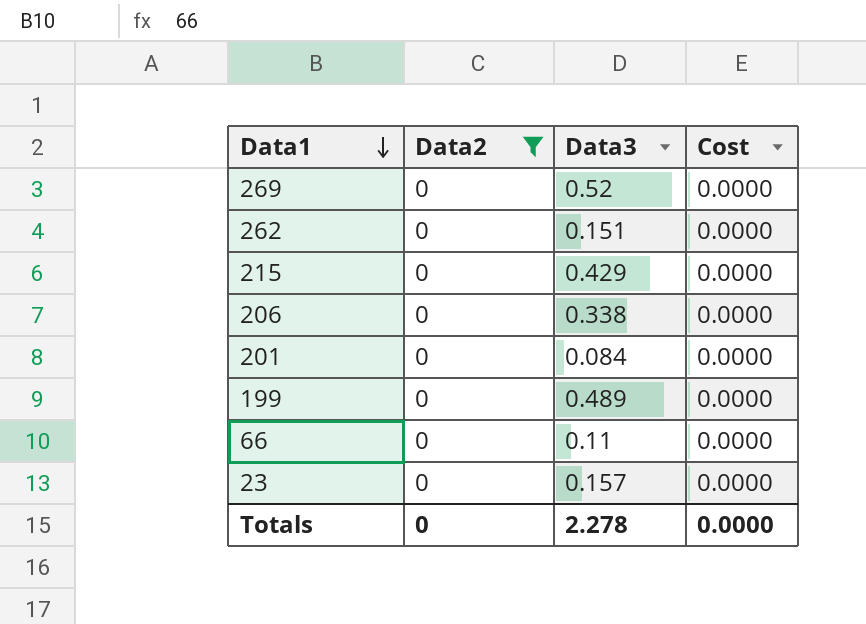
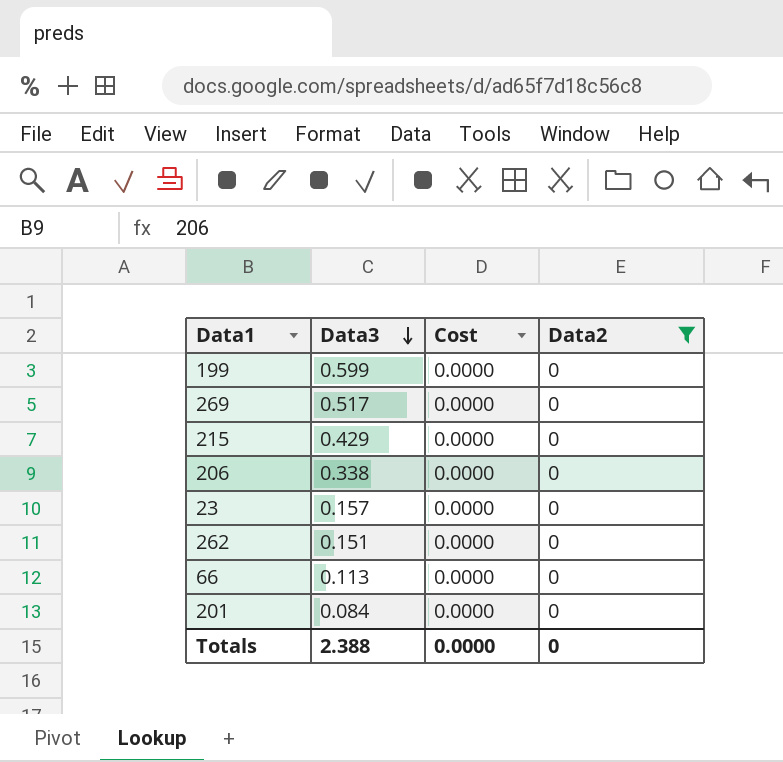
row order: Data1 descending -> Data3 descending
column Data2 | position: 2 -> 4
199 | Data3: 0.489 -> 0.599
269 | Data3: 0.52 -> 0.517
66 | Data3: 0.11 -> 0.113
Totals | Data3: 2.278 -> 2.388

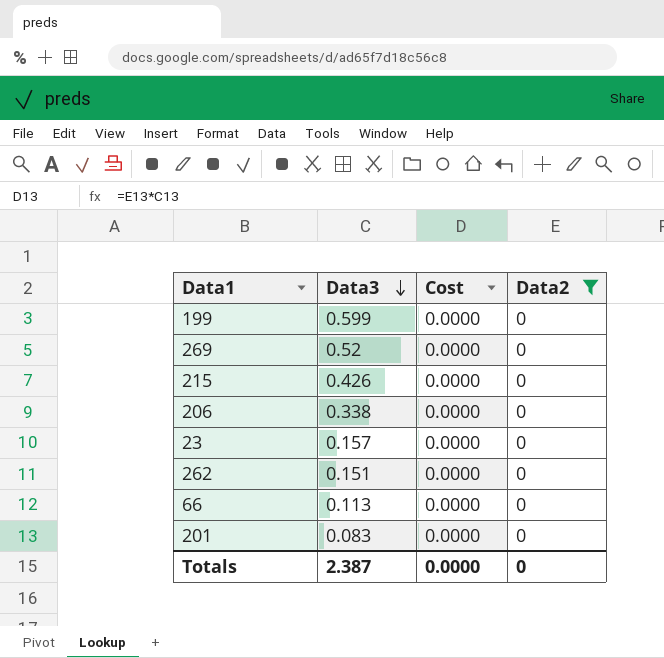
269 | Data3: 0.517 -> 0.52
215 | Data3: 0.429 -> 0.426
201 | Data3: 0.084 -> 0.083
Totals | Data3: 2.388 -> 2.387

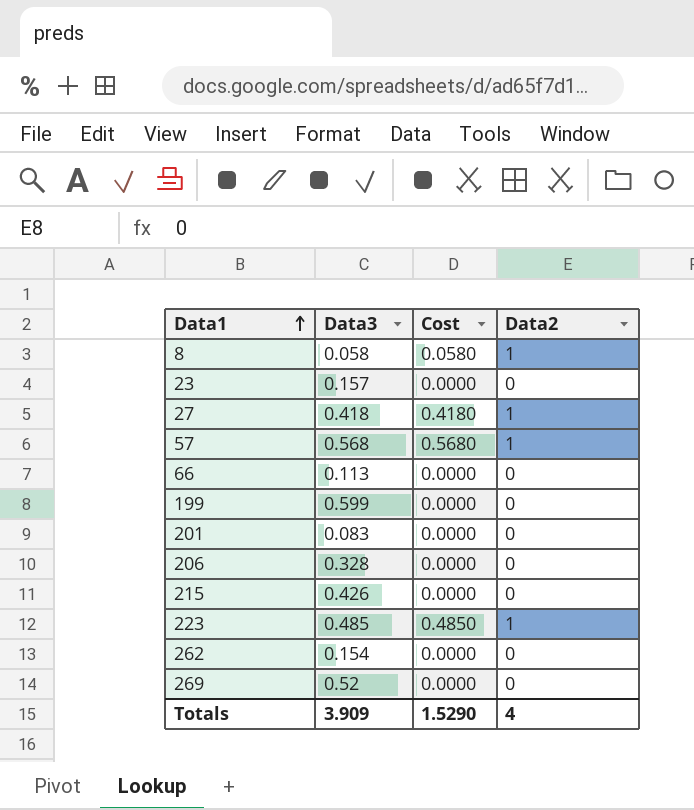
filter: Data2 = 0 -> none
row order: Data3 descending -> Data1 ascending
206 | Data3: 0.338 -> 0.328
262 | Data3: 0.151 -> 0.154
Totals | Data3: 2.387 -> 3.909
Totals | Cost: 0.0000 -> 1.5290
Totals | Data2: 0 -> 4

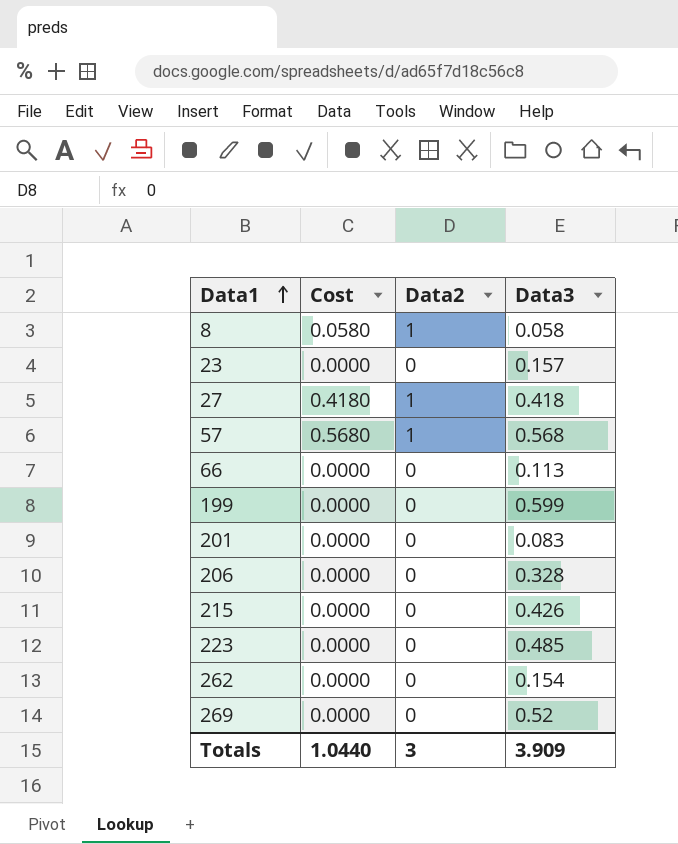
column Data3 | position: 2 -> 4
223 | Cost: 0.4850 -> 0.0000
223 | Data2: 1 -> 0
Totals | Cost: 1.5290 -> 1.0440
Totals | Data2: 4 -> 3

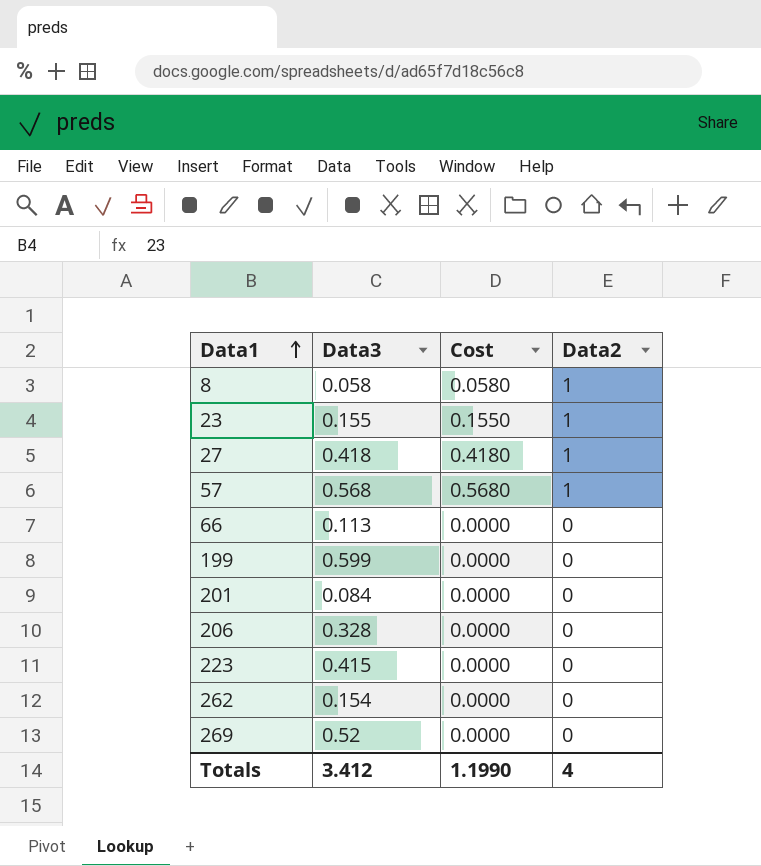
column Data3 | position: 4 -> 2
row 215: 0.0000 | 0 | 0.426 -> none
23 | Data3: 0.157 -> 0.155
23 | Cost: 0.0000 -> 0.1550
23 | Data2: 0 -> 1
201 | Data3: 0.083 -> 0.084
223 | Data3: 0.485 -> 0.415
Totals | Data3: 3.909 -> 3.412
Totals | Cost: 1.0440 -> 1.1990
Totals | Data2: 3 -> 4

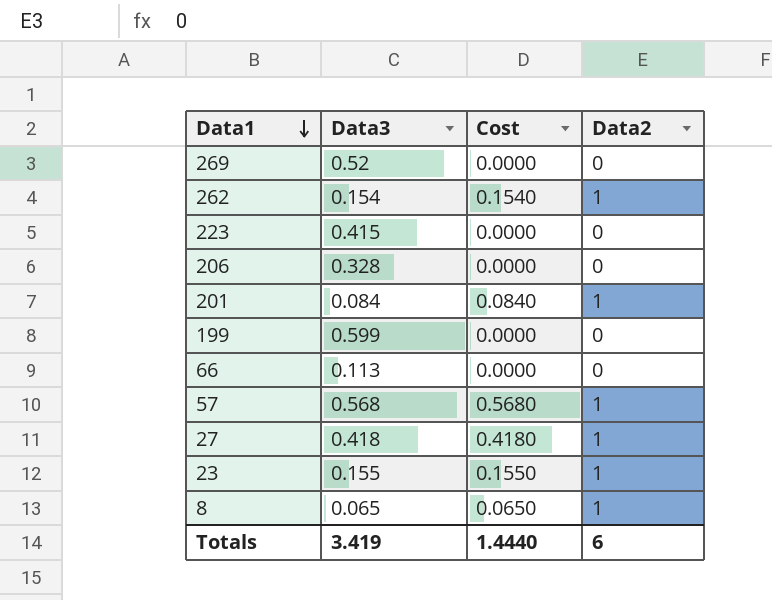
row order: Data1 ascending -> Data1 descending
262 | Cost: 0.0000 -> 0.1540
262 | Data2: 0 -> 1
201 | Cost: 0.0000 -> 0.0840
201 | Data2: 0 -> 1
8 | Data3: 0.058 -> 0.065
8 | Cost: 0.0580 -> 0.0650
Totals | Data3: 3.412 -> 3.419
Totals | Cost: 1.1990 -> 1.4440
Totals | Data2: 4 -> 6

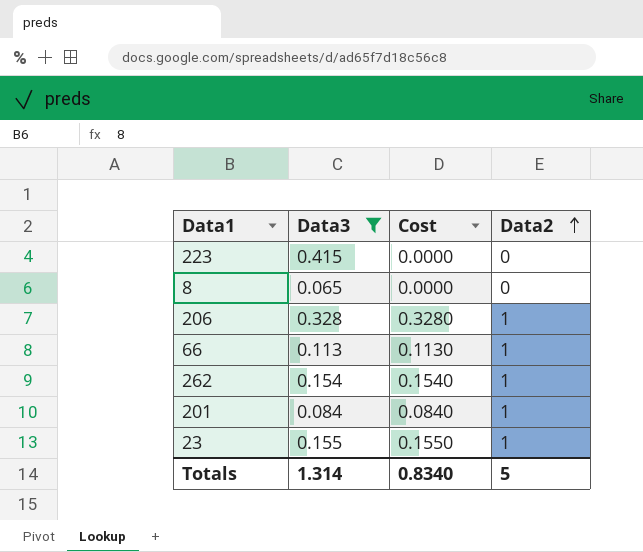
filter: none -> Data3 <= 0.415
row order: Data1 descending -> Data2 ascending
8 | Cost: 0.0650 -> 0.0000
8 | Data2: 1 -> 0
206 | Cost: 0.0000 -> 0.3280
206 | Data2: 0 -> 1
66 | Cost: 0.0000 -> 0.1130
66 | Data2: 0 -> 1
Totals | Data3: 3.419 -> 1.314
Totals | Cost: 1.4440 -> 0.8340
Totals | Data2: 6 -> 5

